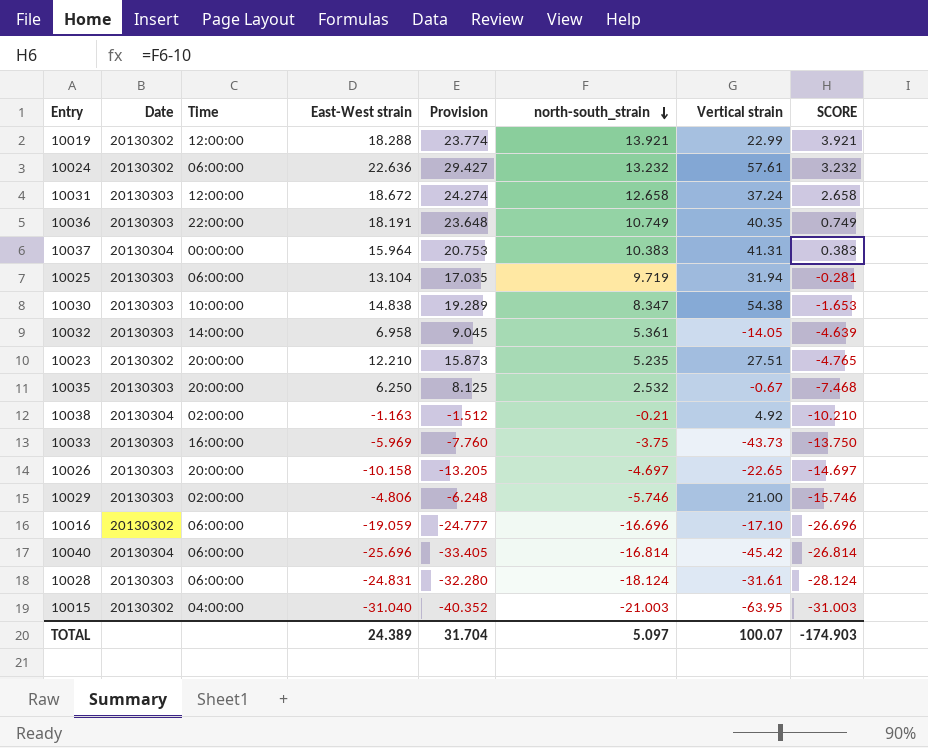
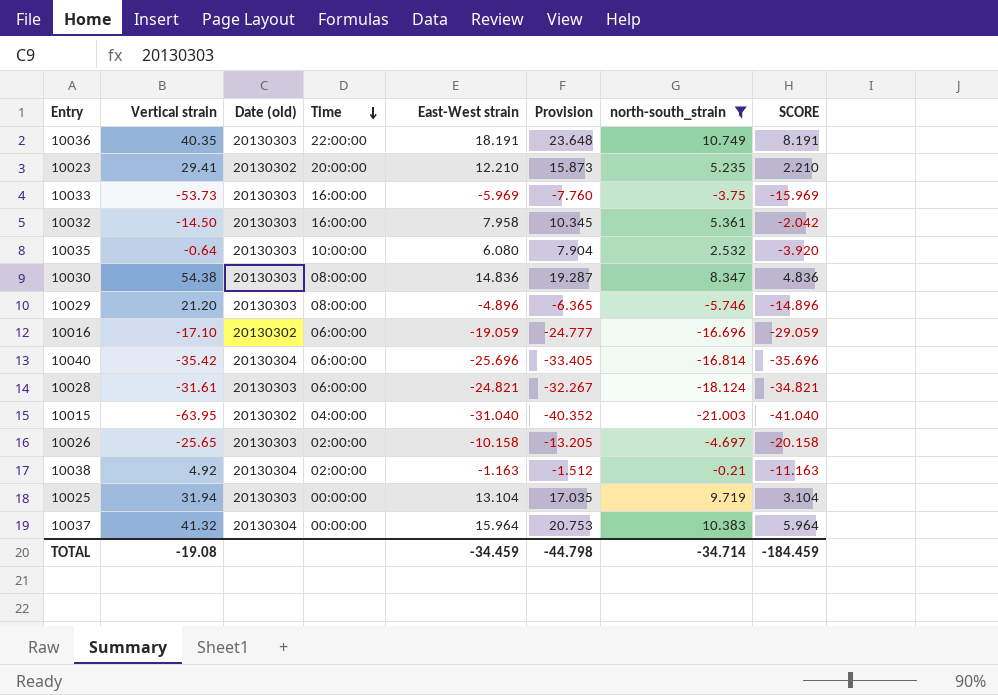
filter: none -> north-south_strain <= 10.749
row order: north-south_strain descending -> Time descending
column Vertical strain | position: 7 -> 2
column name: Date -> Date (old)
column SCORE | formula: [north-south_strain] - 10 -> [East-West strain] - 10
10023 | Vertical strain: 27.51 -> 29.41
10033 | Vertical strain: -43.73 -> -53.73
10032 | Vertical strain: -14.05 -> -14.50
10032 | Time: 14:00:00 -> 16:00:00
10032 | East-West strain: 6.958 -> 7.958
10032 | Provision: 9.045 -> 10.345
10035 | Vertical strain: -0.67 -> -0.64
10035 | Time: 20:00:00 -> 10:00:00
10035 | East-West strain: 6.250 -> 6.080
10035 | Provision: 8.125 -> 7.904
10030 | Time: 10:00:00 -> 08:00:00
10030 | East-West strain: 14.838 -> 14.836
10030 | Provision: 19.289 -> 19.287
10029 | Vertical strain: 21.00 -> 21.20
10029 | Time: 02:00:00 -> 08:00:00
10029 | East-West strain: -4.806 -> -4.896
10029 | Provision: -6.248 -> -6.365
10040 | Vertical strain: -45.42 -> -35.42
10028 | East-West strain: -24.831 -> -24.821
10028 | Provision: -32.280 -> -32.267
10026 | Vertical strain: -22.65 -> -25.65
10026 | Time: 20:00:00 -> 02:00:00
10025 | Time: 06:00:00 -> 00:00:00
10037 | Vertical strain: 41.31 -> 41.32
TOTAL | Vertical strain: 100.07 -> -19.08
TOTAL | East-West strain: 24.389 -> -34.459
TOTAL | Provision: 31.704 -> -44.798
TOTAL | north-south_strain: 5.097 -> -34.714
TOTAL | SCORE: -174.903 -> -184.459

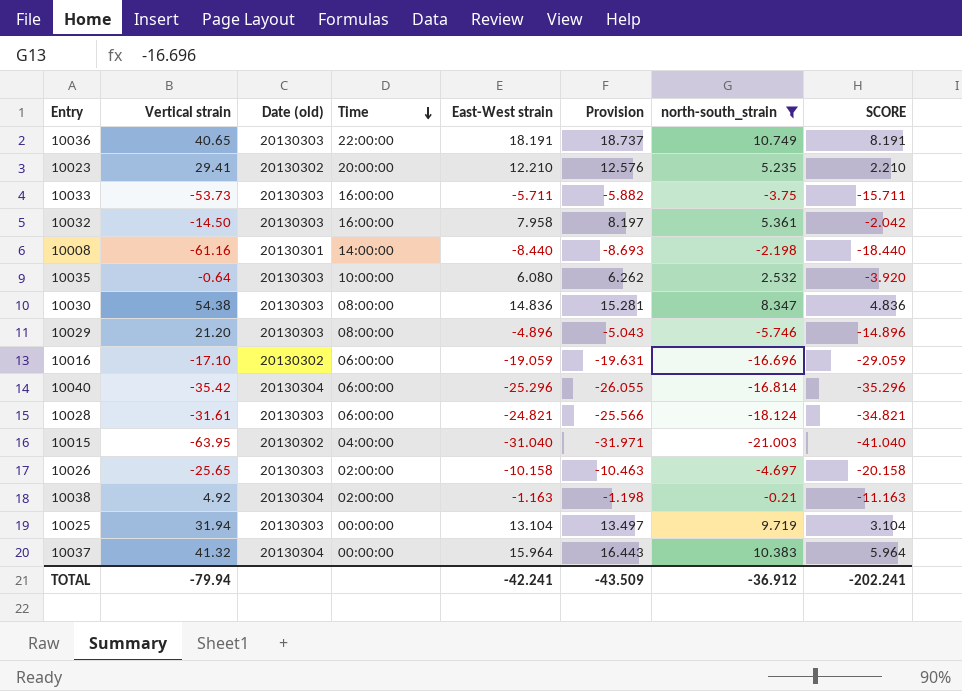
column Provision | formula: [East-West strain] * 1.3 -> [East-West strain] * 1.03
10036 | Vertical strain: 40.35 -> 40.65
10033 | East-West strain: -5.969 -> -5.711
10033 | SCORE: -15.969 -> -15.711
row 10008: none -> -61.16 | 20130301 | 14:00:00 | -8.440 | -8.693 | -2.198 | -18.440
10040 | East-West strain: -25.696 -> -25.296
10040 | SCORE: -35.696 -> -35.296
TOTAL | Vertical strain: -19.08 -> -79.94
TOTAL | East-West strain: -34.459 -> -42.241
TOTAL | Provision: -44.798 -> -43.509
TOTAL | north-south_strain: -34.714 -> -36.912
TOTAL | SCORE: -184.459 -> -202.241

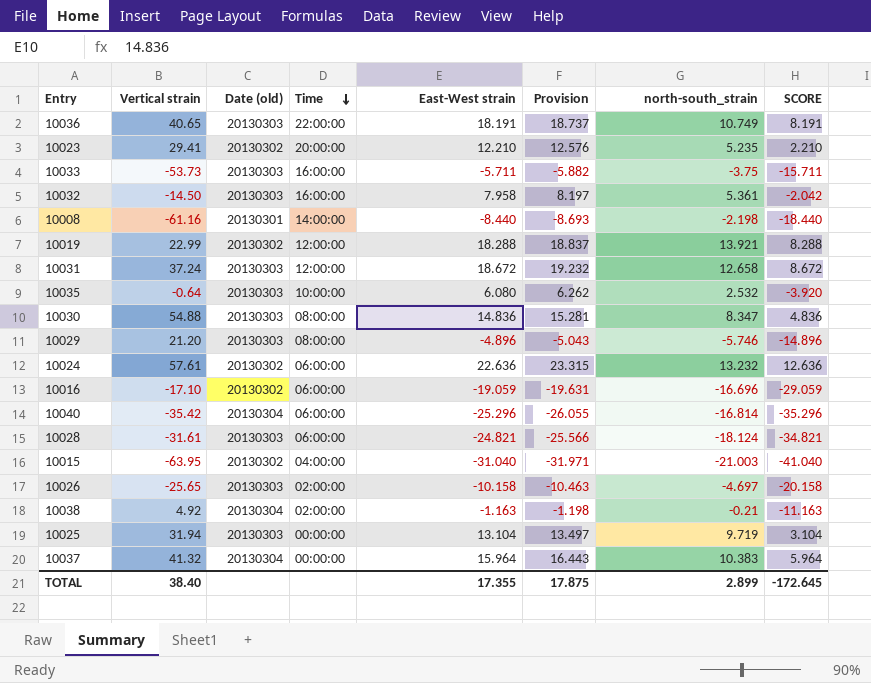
filter: north-south_strain <= 10.749 -> none
10030 | Vertical strain: 54.38 -> 54.88
TOTAL | Vertical strain: -79.94 -> 38.40
TOTAL | East-West strain: -42.241 -> 17.355
TOTAL | Provision: -43.509 -> 17.875
TOTAL | north-south_strain: -36.912 -> 2.899
TOTAL | SCORE: -202.241 -> -172.645

